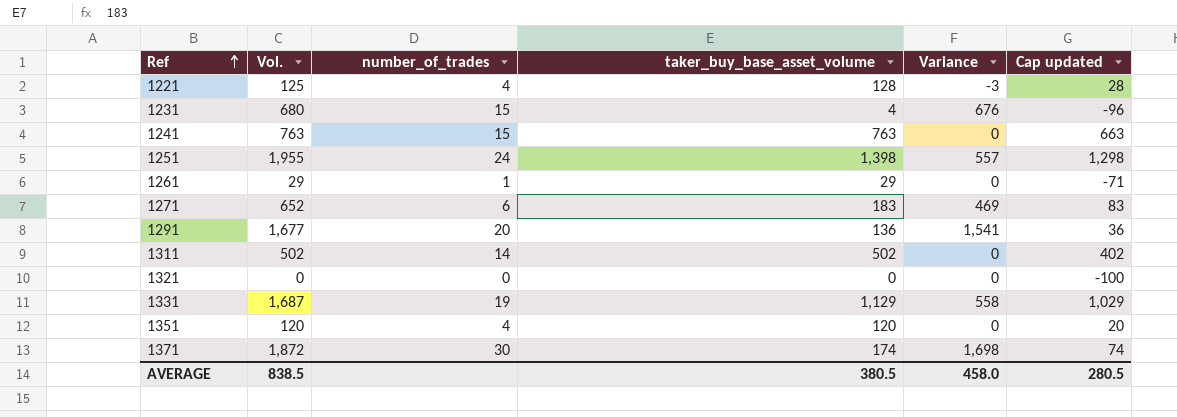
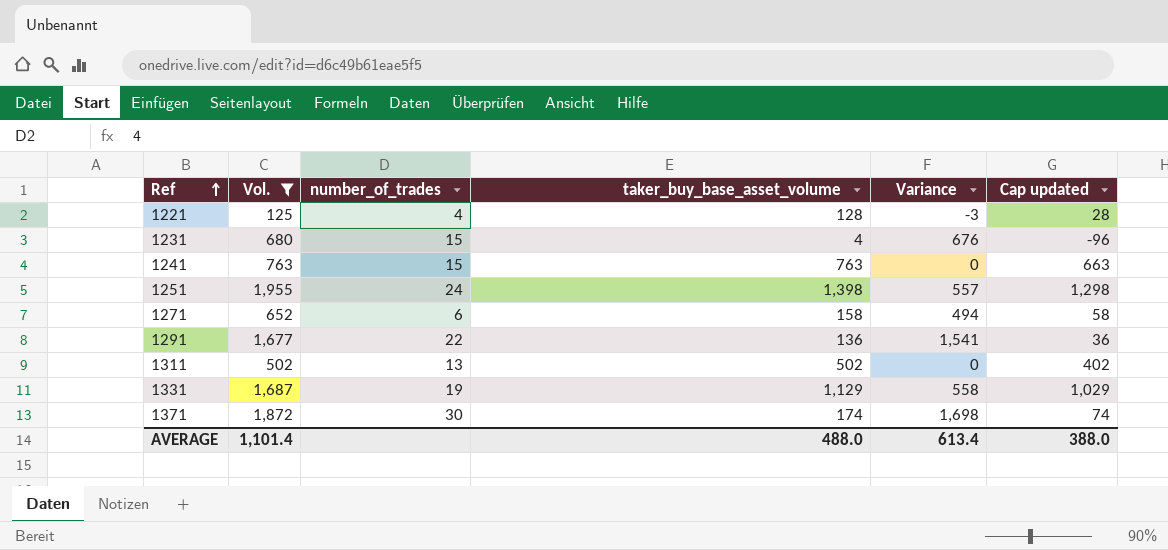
filter: none -> Vol. >= 125
1271 | taker_buy_base_asset_volume: 183 -> 158
1271 | Variance: 469 -> 494
1271 | Cap updated: 83 -> 58
1291 | number_of_trades: 20 -> 22
1311 | number_of_trades: 14 -> 13
AVERAGE | Vol.: 838.5 -> 1,101.4
AVERAGE | taker_buy_base_asset_volume: 380.5 -> 488.0
AVERAGE | Variance: 458.0 -> 613.4
AVERAGE | Cap updated: 280.5 -> 388.0

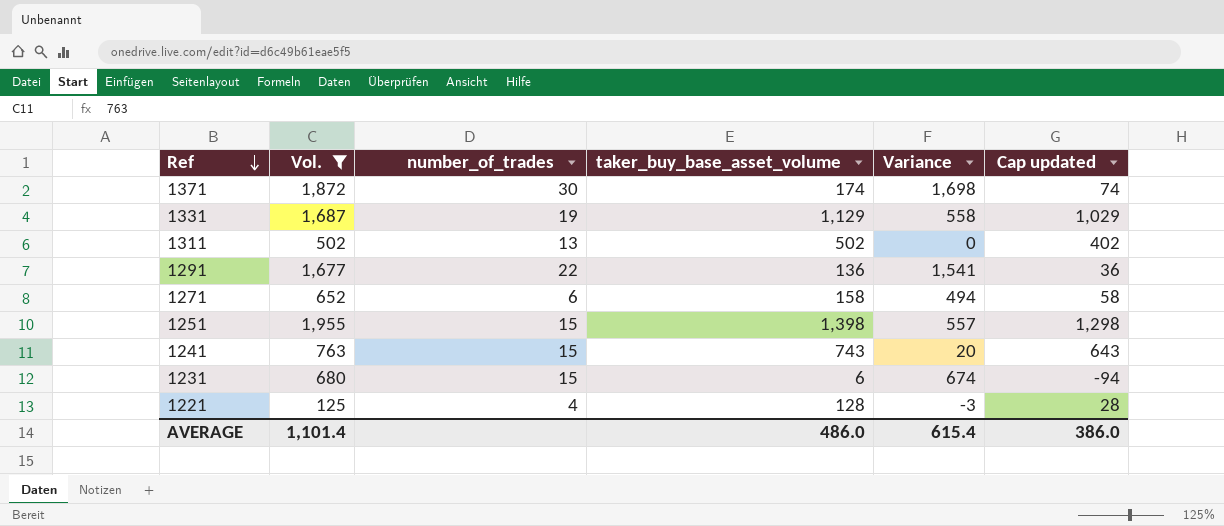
row order: Ref ascending -> Ref descending
1251 | number_of_trades: 24 -> 15
1241 | taker_buy_base_asset_volume: 763 -> 743
1241 | Variance: 0 -> 20
1241 | Cap updated: 663 -> 643
1231 | taker_buy_base_asset_volume: 4 -> 6
1231 | Variance: 676 -> 674
1231 | Cap updated: -96 -> -94
AVERAGE | taker_buy_base_asset_volume: 488.0 -> 486.0
AVERAGE | Variance: 613.4 -> 615.4
AVERAGE | Cap updated: 388.0 -> 386.0

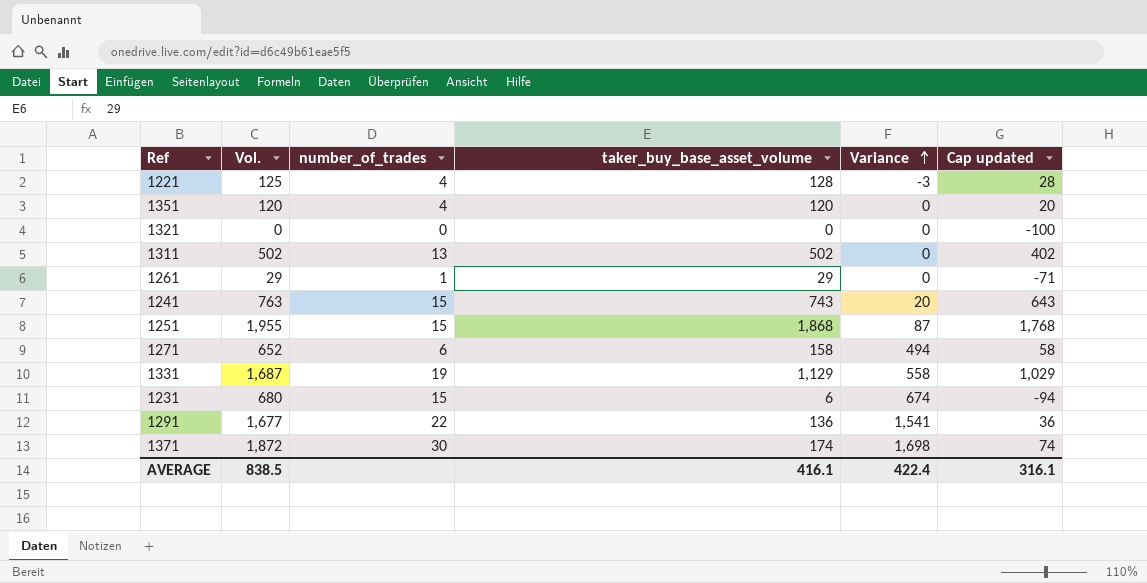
filter: Vol. >= 125 -> none
row order: Ref descending -> Variance ascending
1251 | taker_buy_base_asset_volume: 1,398 -> 1,868
1251 | Variance: 557 -> 87
1251 | Cap updated: 1,298 -> 1,768
AVERAGE | Vol.: 1,101.4 -> 838.5
AVERAGE | taker_buy_base_asset_volume: 486.0 -> 416.1
AVERAGE | Variance: 615.4 -> 422.4
AVERAGE | Cap updated: 386.0 -> 316.1

